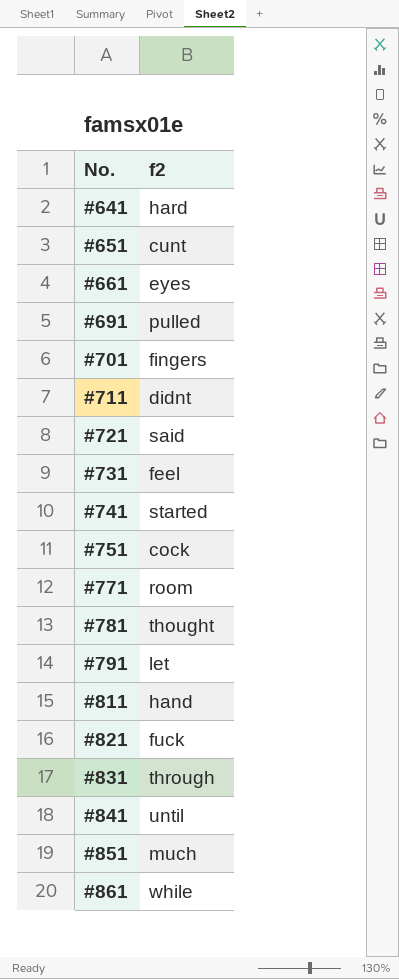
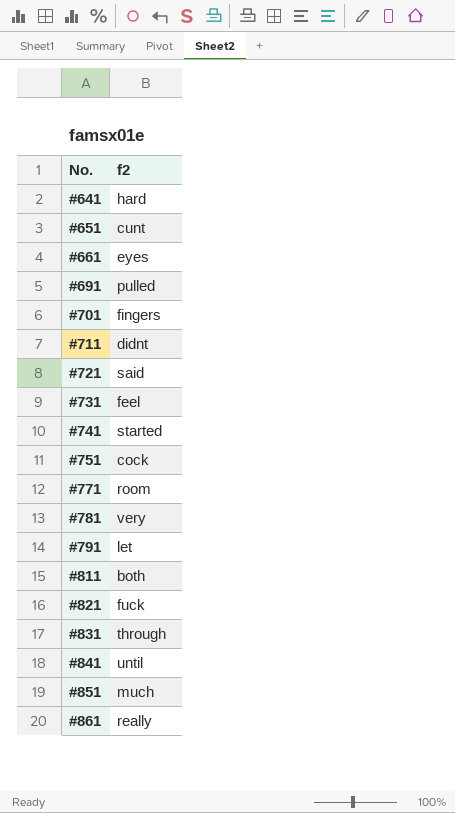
#781 | f2: thought -> very
#811 | f2: hand -> both
#861 | f2: while -> really

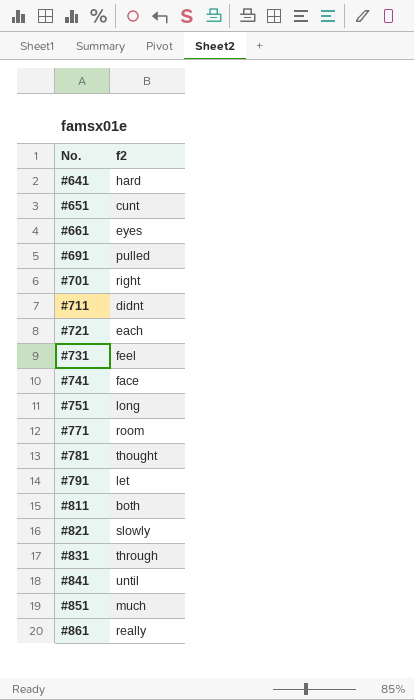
#701 | f2: fingers -> right
#721 | f2: said -> each
#741 | f2: started -> face
#751 | f2: cock -> long
#781 | f2: very -> thought
#821 | f2: fuck -> slowly

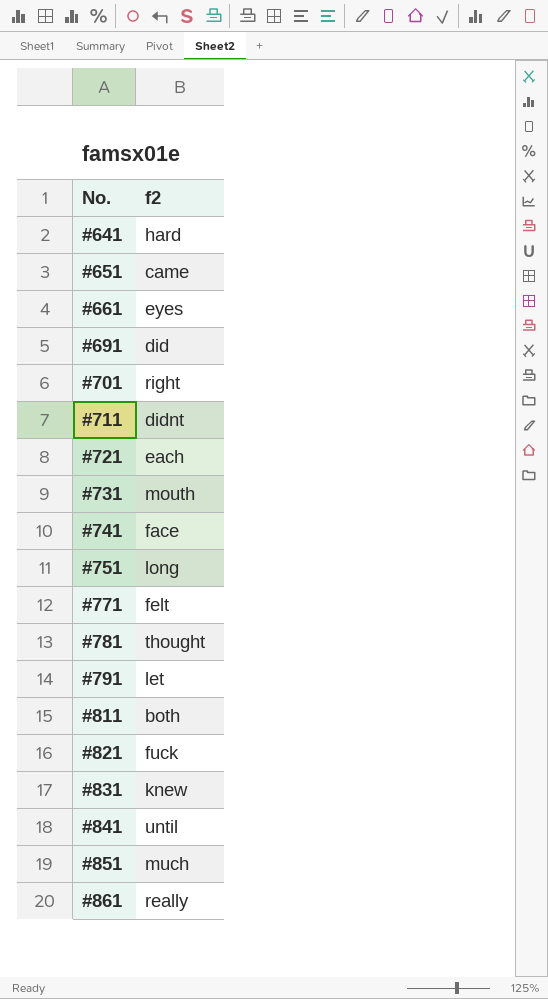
#651 | f2: cunt -> came
#691 | f2: pulled -> did
#731 | f2: feel -> mouth
#771 | f2: room -> felt
#821 | f2: slowly -> fuck
#831 | f2: through -> knew

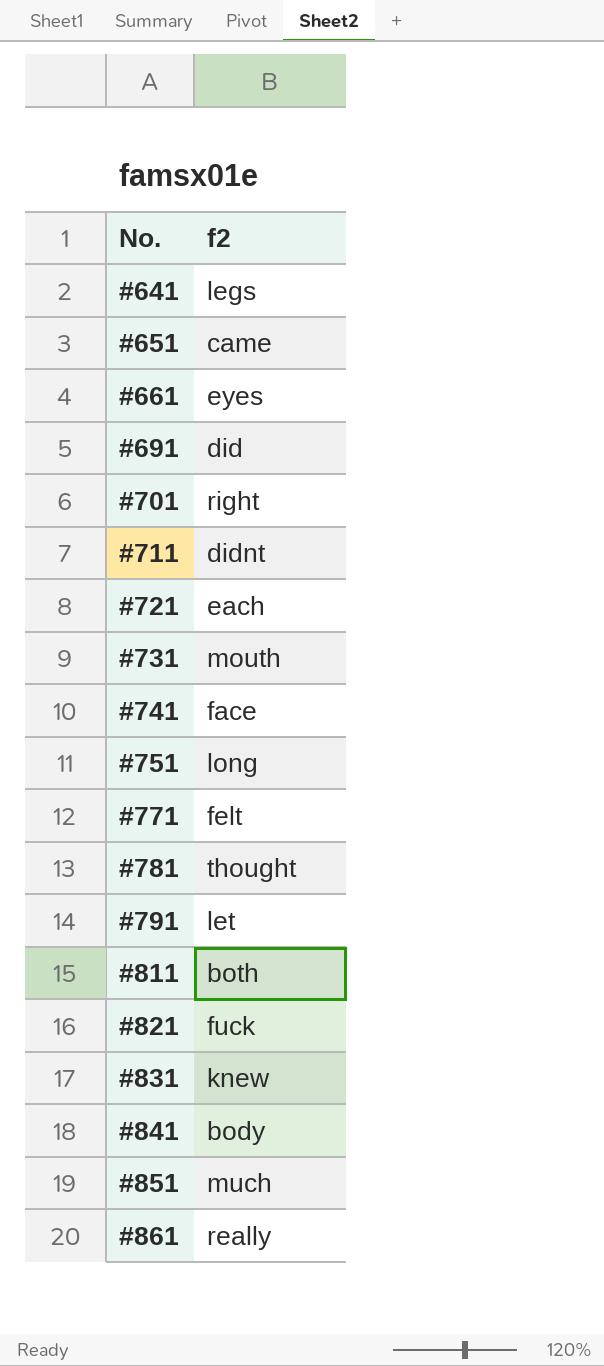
#641 | f2: hard -> legs
#841 | f2: until -> body

